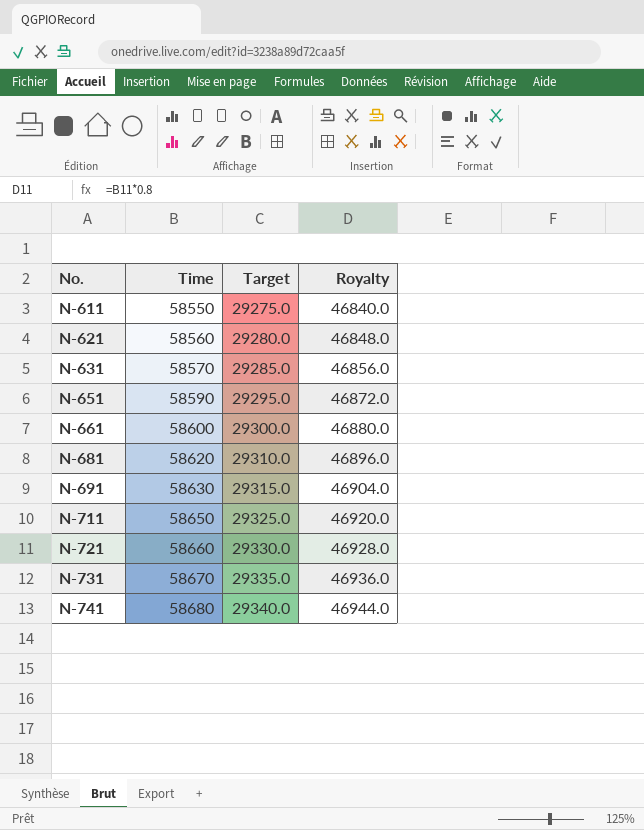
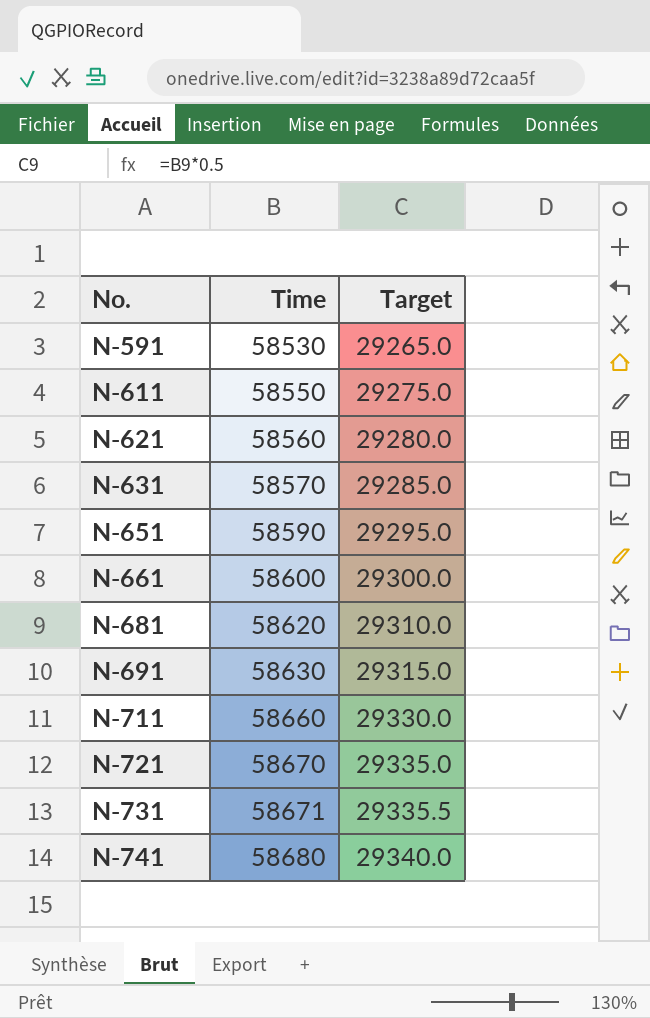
column Royalty | formula: [Time] * 0.8 -> none
row N-591: none -> 58530 | 29265.0
N-711 | Time: 58650 -> 58660
N-711 | Target: 29325.0 -> 29330.0
N-721 | Time: 58660 -> 58670
N-721 | Target: 29330.0 -> 29335.0
N-731 | Time: 58670 -> 58671
N-731 | Target: 29335.0 -> 29335.5

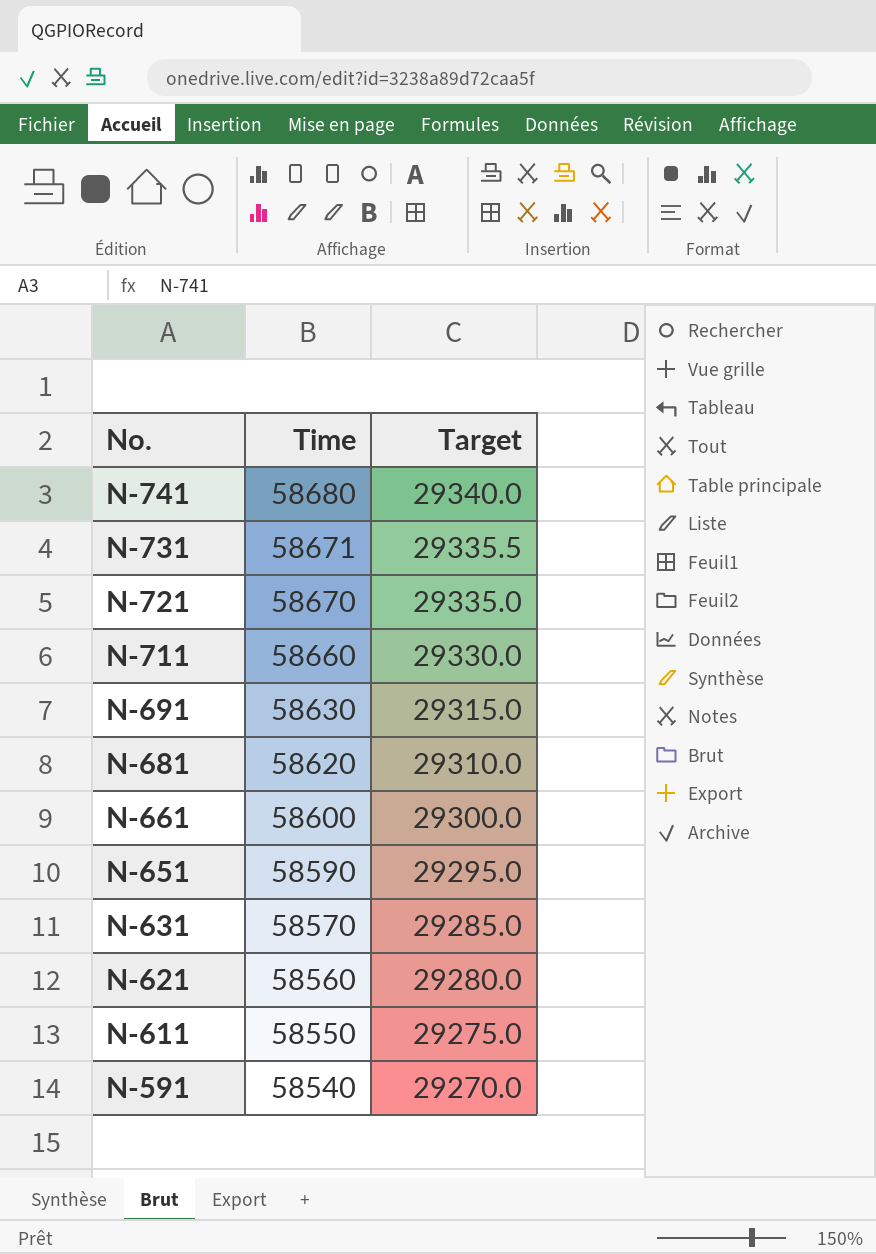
row order: No. ascending -> No. descending
N-591 | Time: 58530 -> 58540
N-591 | Target: 29265.0 -> 29270.0

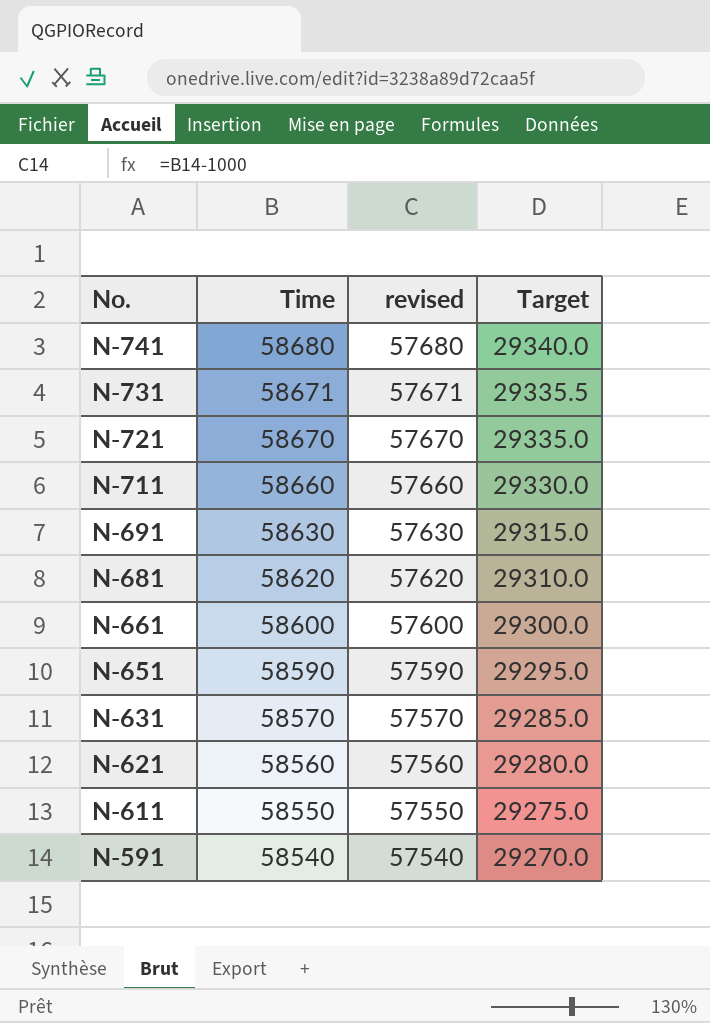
column revised | formula: none -> [Time] - 1000

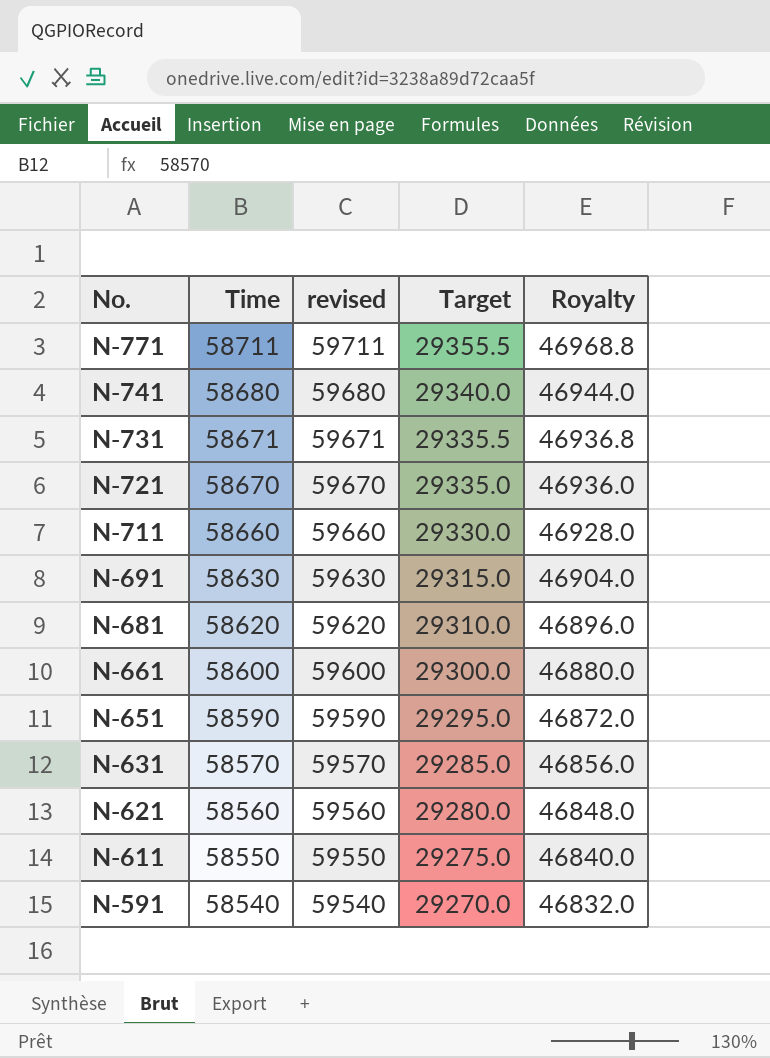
column revised | formula: [Time] - 1000 -> [Time] + 1000
column Royalty | formula: none -> [Time] * 0.8
row N-771: none -> 58711 | 59711 | 29355.5 | 46968.8

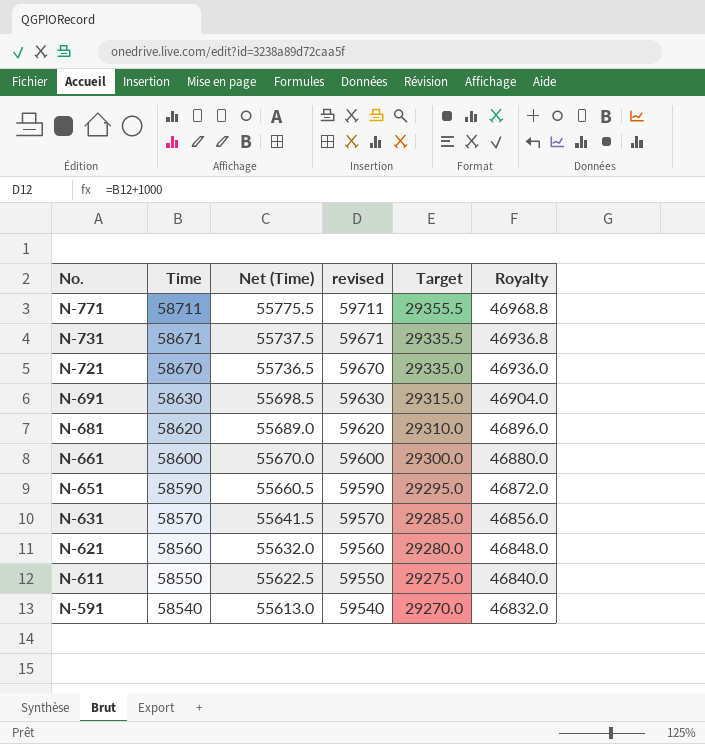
column Net (Time) | formula: none -> [Time] * 0.95
row N-741: 58680 | 59680 | 29340.0 | 46944.0 -> none
row N-711: 58660 | 59660 | 29330.0 | 46928.0 -> none

